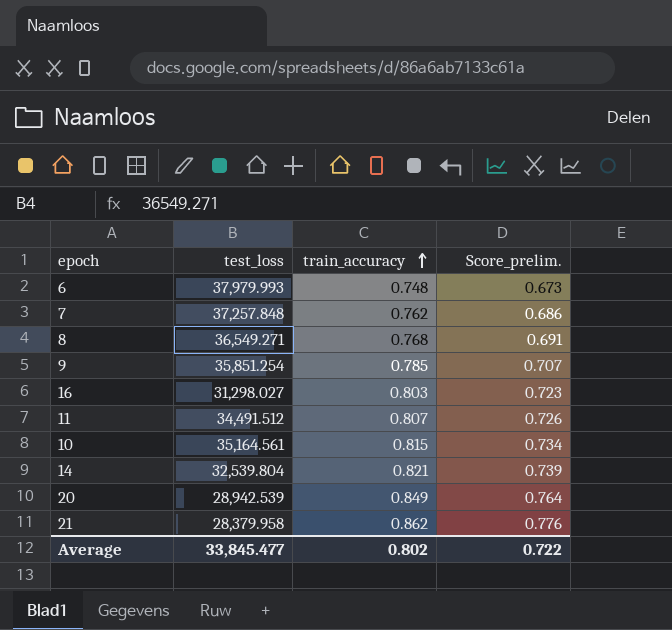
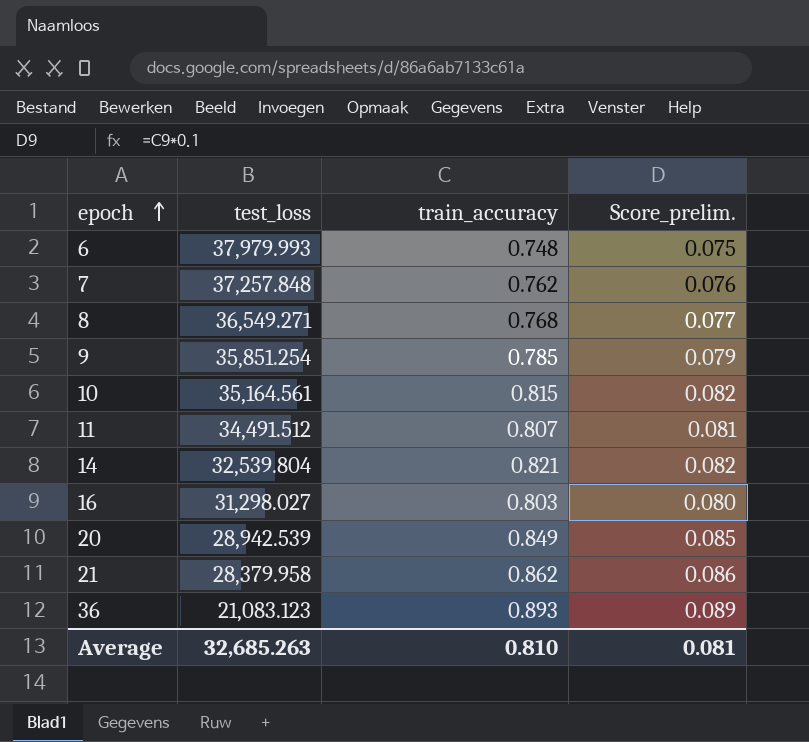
row order: train_accuracy ascending -> epoch ascending
column Score_prelim. | formula: [train_accuracy] * 0.9 -> [train_accuracy] * 0.1
row 36: none -> 21,083.123 | 0.893 | 0.089
Average | test_loss: 33,845.477 -> 32,685.263
Average | train_accuracy: 0.802 -> 0.810
Average | Score_prelim.: 0.722 -> 0.081

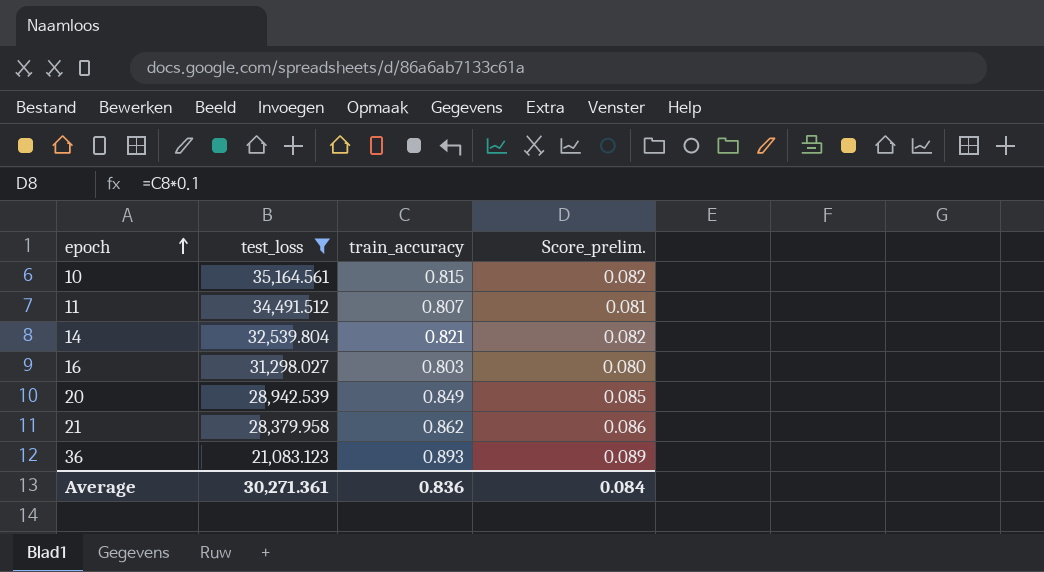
filter: none -> test_loss <= 35,164.561
Average | test_loss: 32,685.263 -> 30,271.361
Average | train_accuracy: 0.810 -> 0.836
Average | Score_prelim.: 0.081 -> 0.084

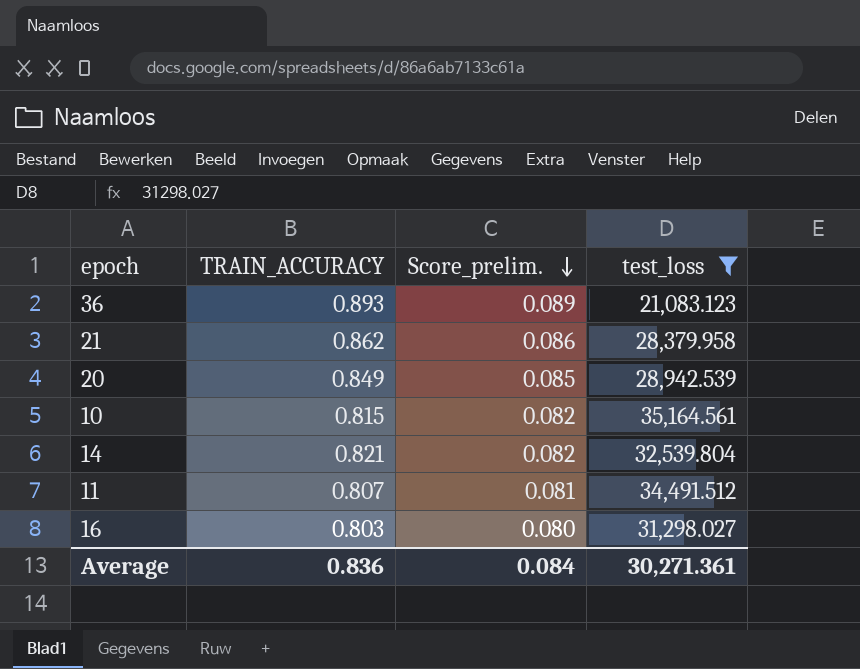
row order: epoch ascending -> Score_prelim. descending
column name: train_accuracy -> TRAIN_ACCURACY
column test_loss | position: 2 -> 4

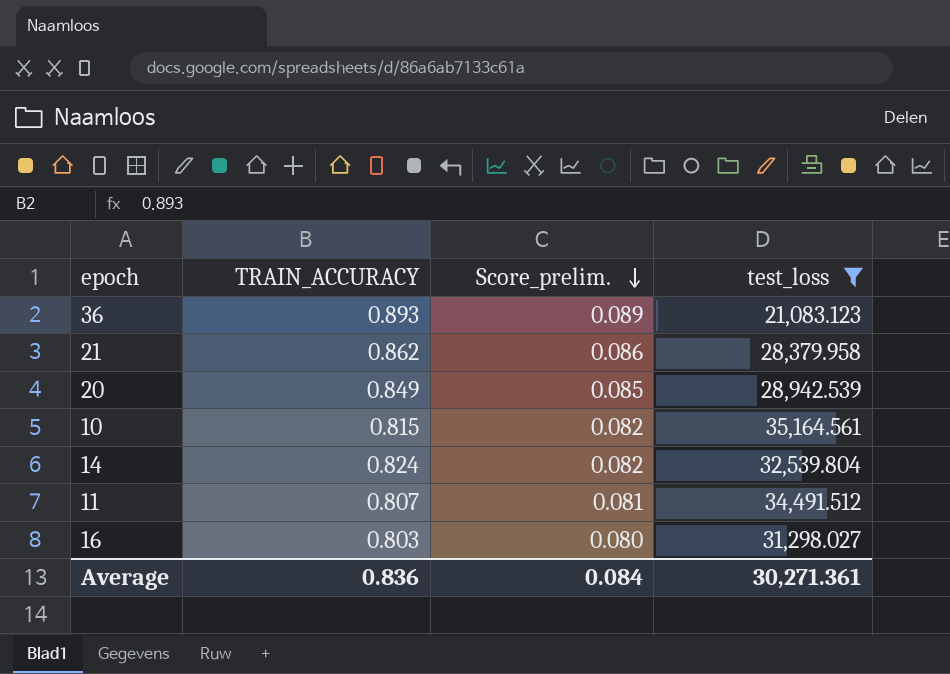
14 | TRAIN_ACCURACY: 0.821 -> 0.824

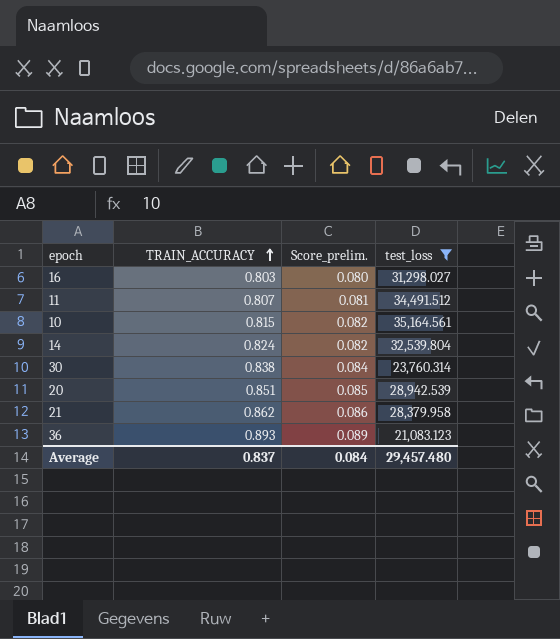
row order: Score_prelim. descending -> TRAIN_ACCURACY ascending
row 30: none -> 0.838 | 0.084 | 23,760.314
20 | TRAIN_ACCURACY: 0.849 -> 0.851
Average | TRAIN_ACCURACY: 0.836 -> 0.837
Average | test_loss: 30,271.361 -> 29,457.480

